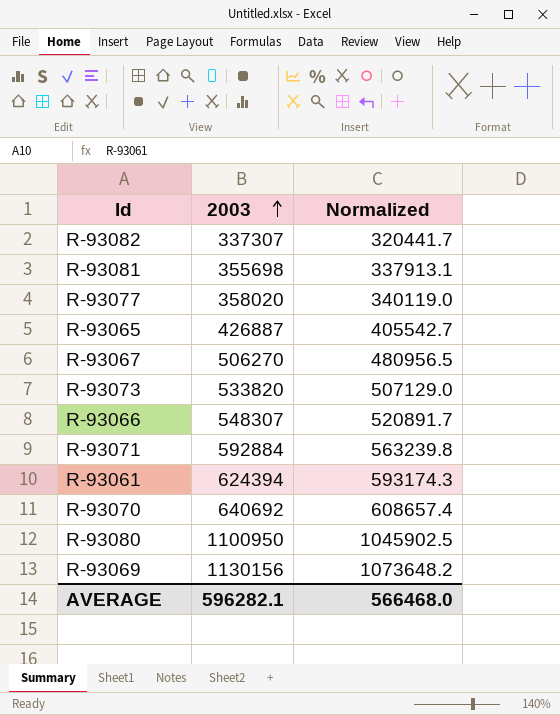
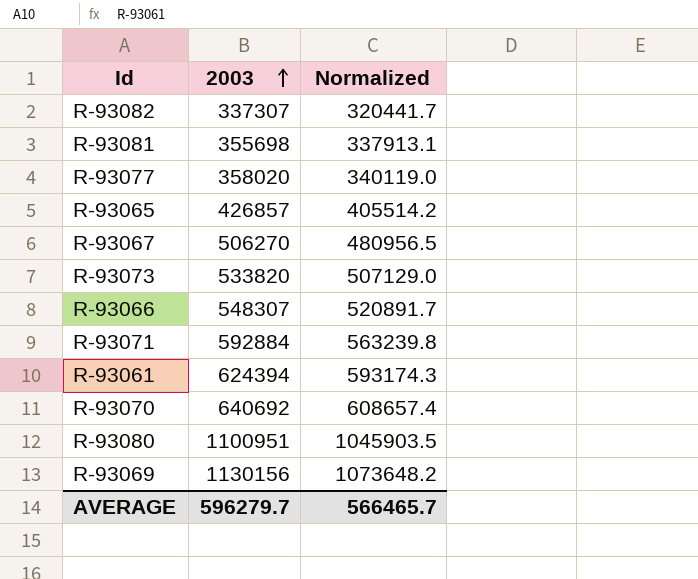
R-93065 | 2003: 426887 -> 426857
R-93065 | Normalized: 405542.7 -> 405514.2
R-93080 | 2003: 1100950 -> 1100951
R-93080 | Normalized: 1045902.5 -> 1045903.5
AVERAGE | 2003: 596282.1 -> 596279.7
AVERAGE | Normalized: 566468.0 -> 566465.7

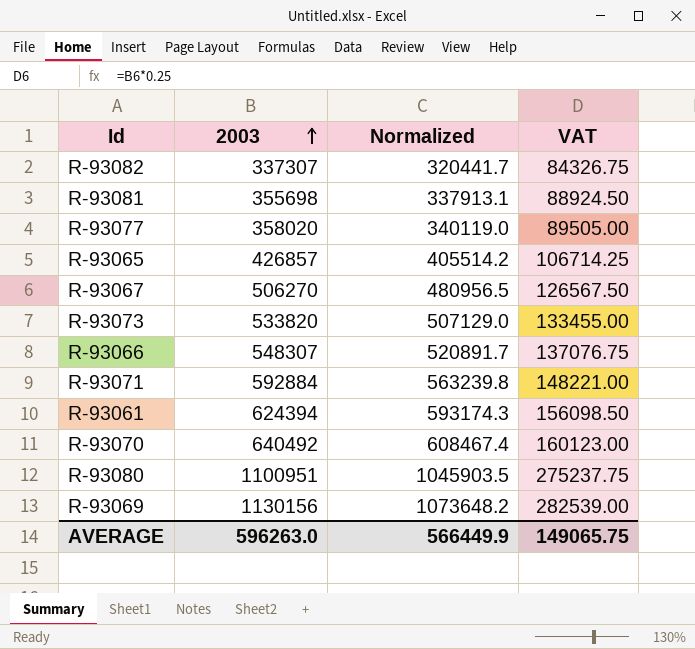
column VAT | formula: none -> [2003] * 0.25
R-93070 | 2003: 640692 -> 640492
R-93070 | Normalized: 608657.4 -> 608467.4
AVERAGE | 2003: 596279.7 -> 596263.0
AVERAGE | Normalized: 566465.7 -> 566449.9

